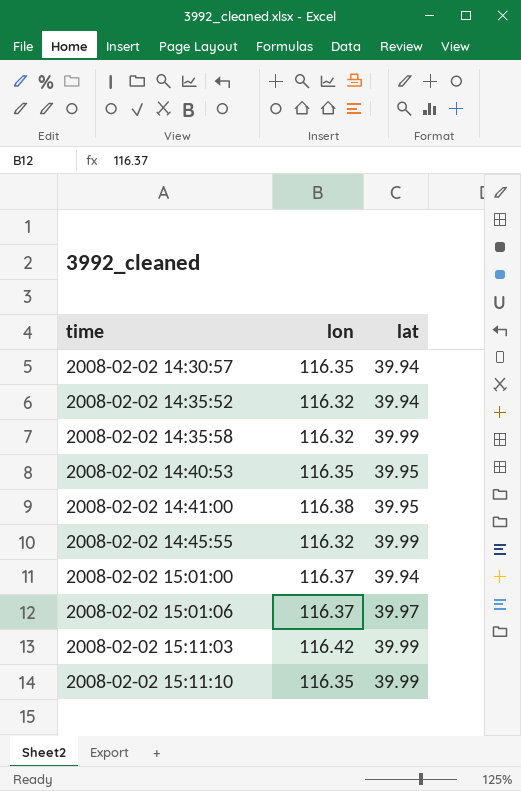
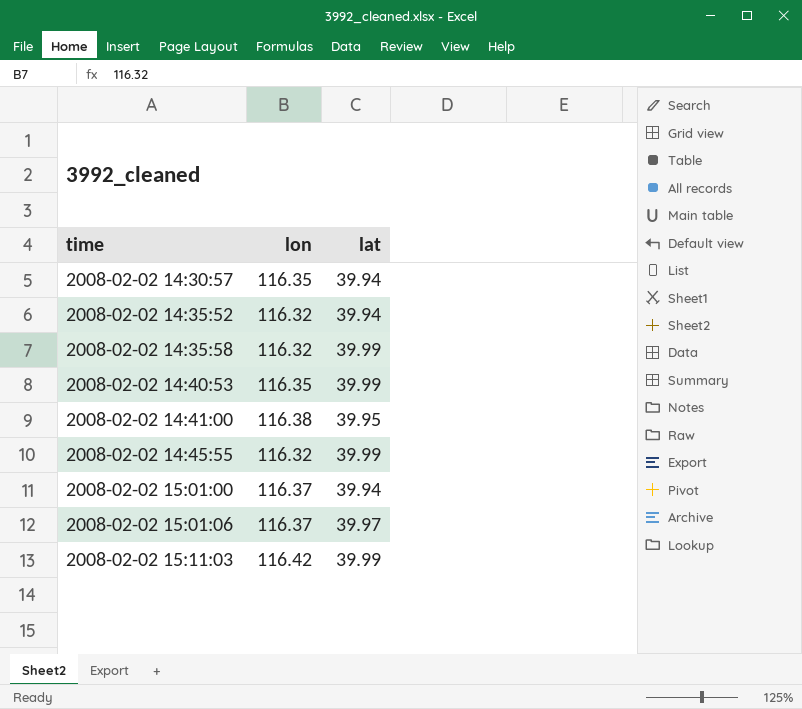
row 2008-02-02 15:11:10: 116.35 | 39.99 -> none
2008-02-02 14:40:53 | lat: 39.95 -> 39.99

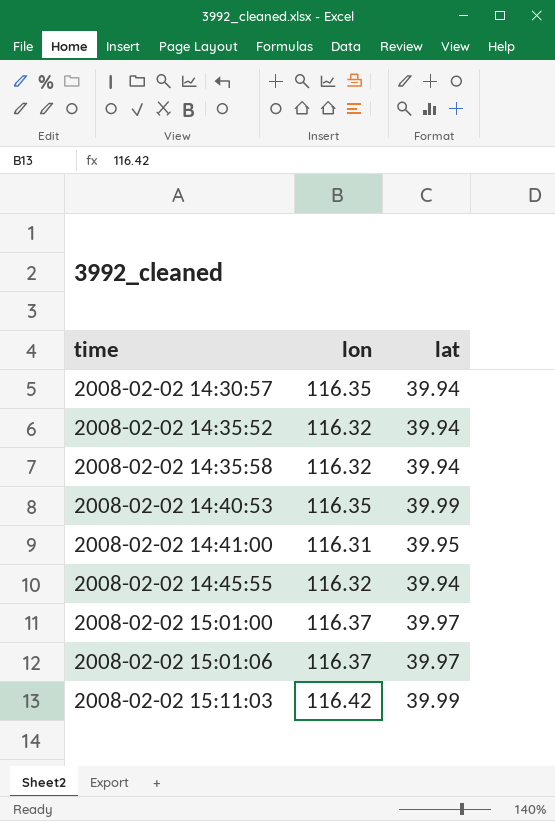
2008-02-02 14:35:58 | lat: 39.99 -> 39.94
2008-02-02 14:41:00 | lon: 116.38 -> 116.31
2008-02-02 14:45:55 | lat: 39.99 -> 39.94
2008-02-02 15:01:00 | lat: 39.94 -> 39.97

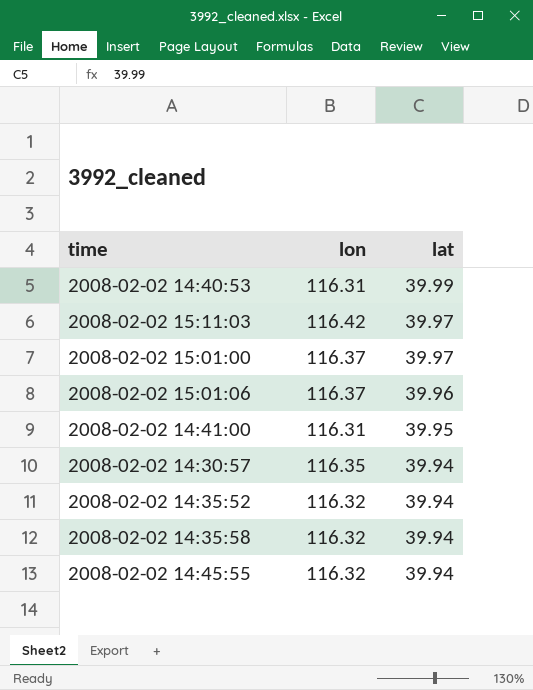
row order: time ascending -> lat descending
2008-02-02 14:40:53 | lon: 116.35 -> 116.31
2008-02-02 15:11:03 | lat: 39.99 -> 39.97
2008-02-02 15:01:06 | lat: 39.97 -> 39.96

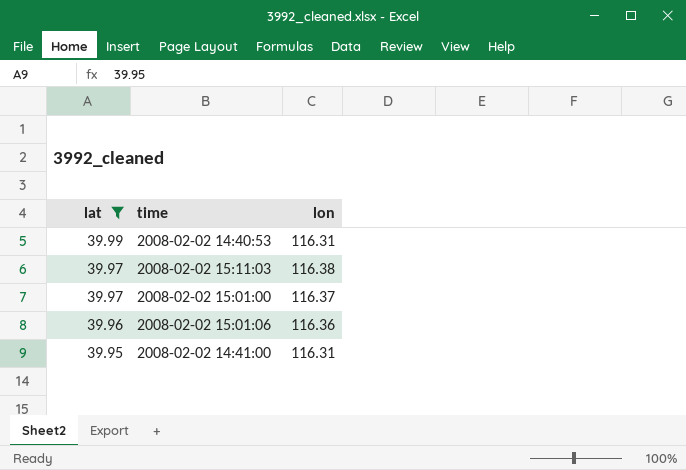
filter: none -> lat != 39.94
column lat | position: 3 -> 1
2008-02-02 15:11:03 | lon: 116.42 -> 116.38
2008-02-02 15:01:06 | lon: 116.37 -> 116.36

